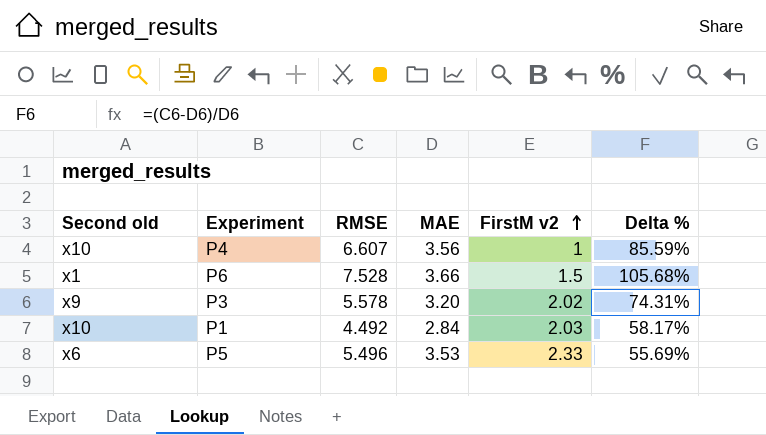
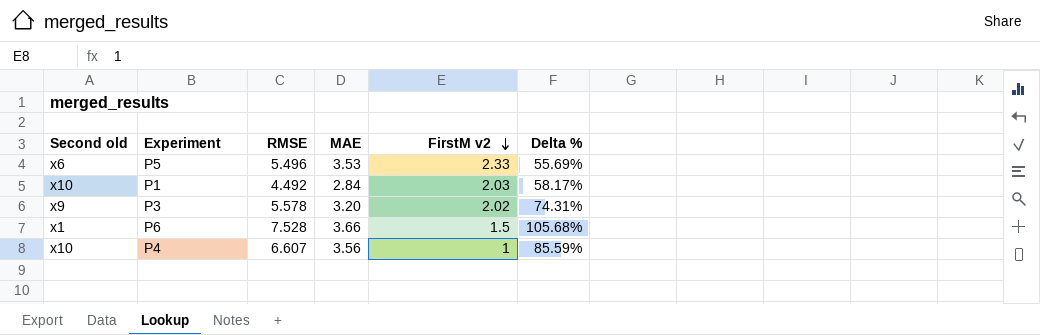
row order: FirstM v2 ascending -> FirstM v2 descending

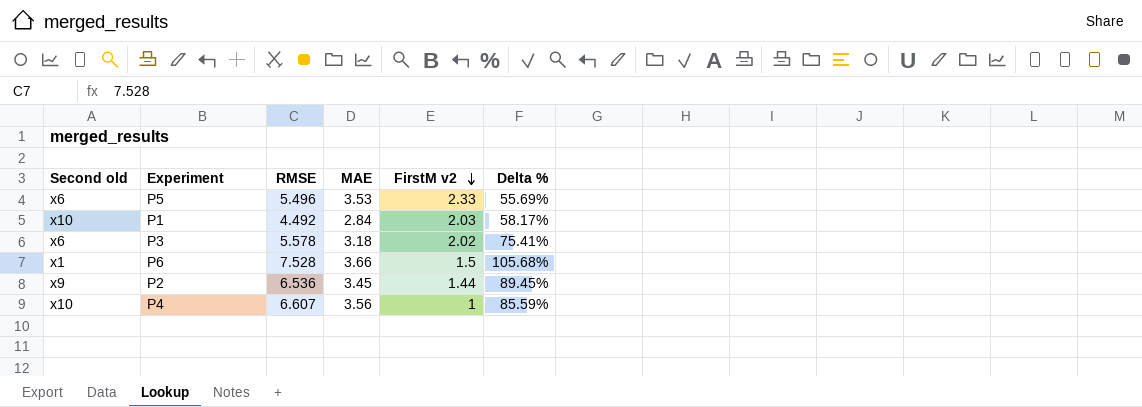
P3 | Second old: x9 -> x6
P3 | MAE: 3.20 -> 3.18
P3 | Delta %: 74.31% -> 75.41%
row P2: none -> x9 | 6.536 | 3.45 | 1.44 | 89.45%

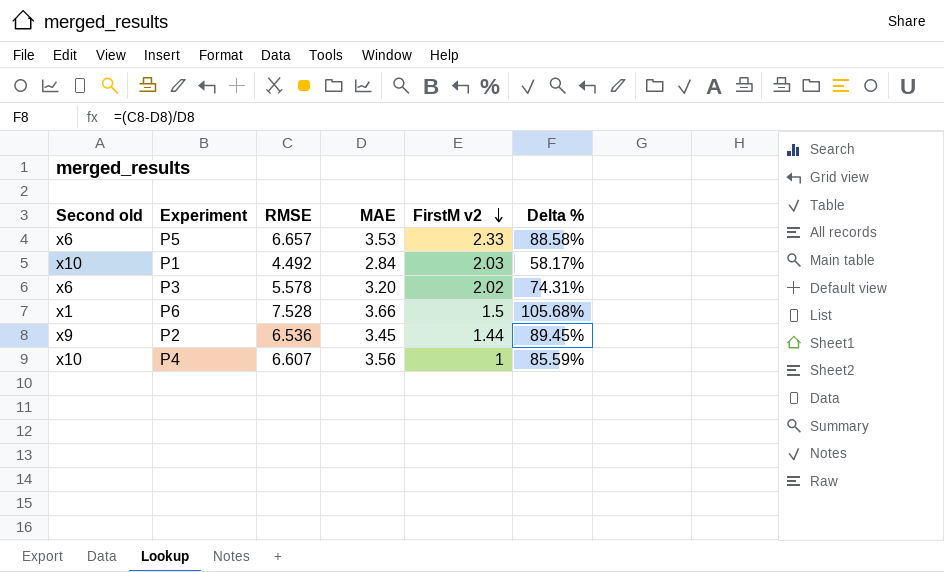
P5 | RMSE: 5.496 -> 6.657
P5 | Delta %: 55.69% -> 88.58%
P3 | MAE: 3.18 -> 3.20
P3 | Delta %: 75.41% -> 74.31%

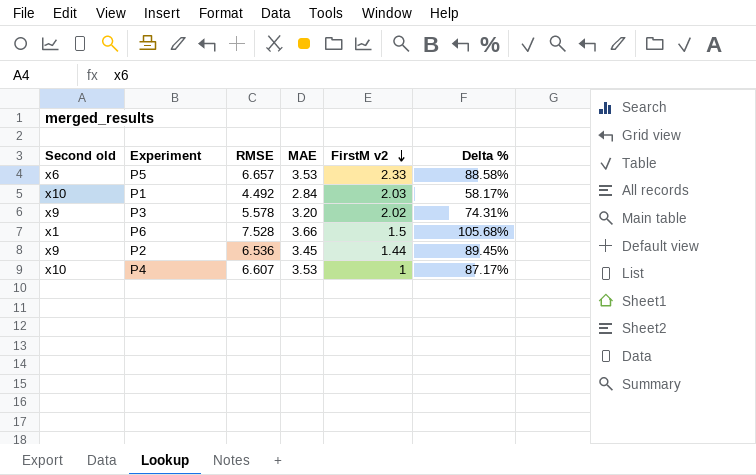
P3 | Second old: x6 -> x9
P4 | MAE: 3.56 -> 3.53
P4 | Delta %: 85.59% -> 87.17%

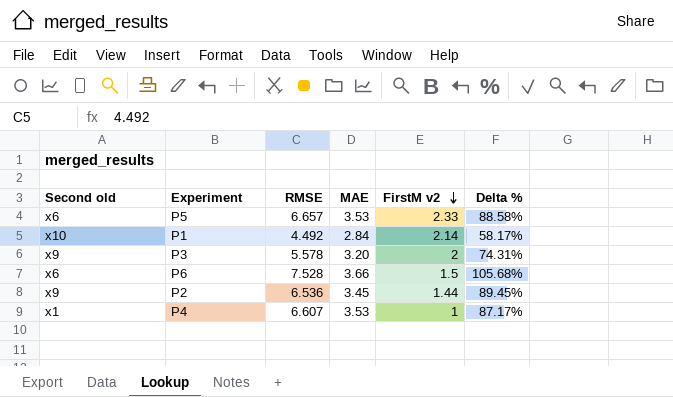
P1 | FirstM v2: 2.03 -> 2.14
P3 | FirstM v2: 2.02 -> 2
P6 | Second old: x1 -> x6
P4 | Second old: x10 -> x1

